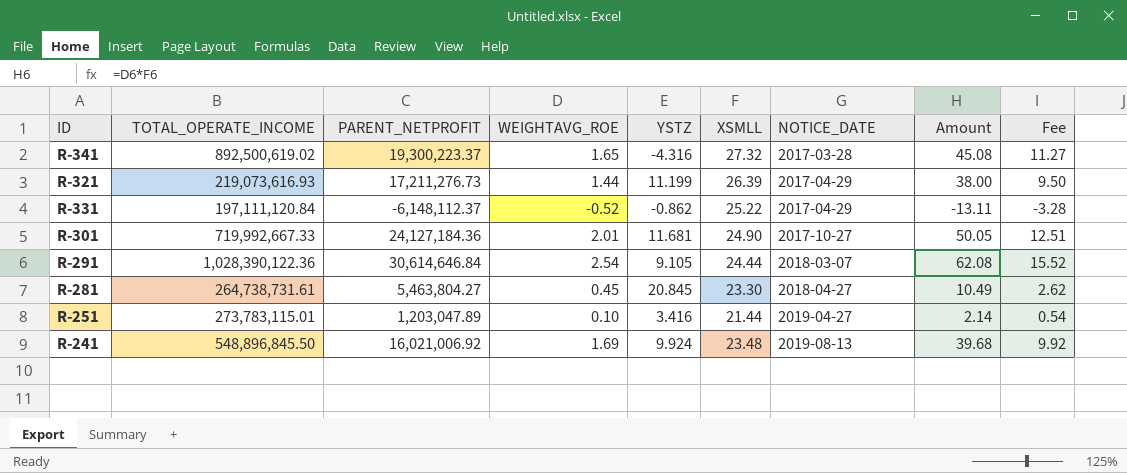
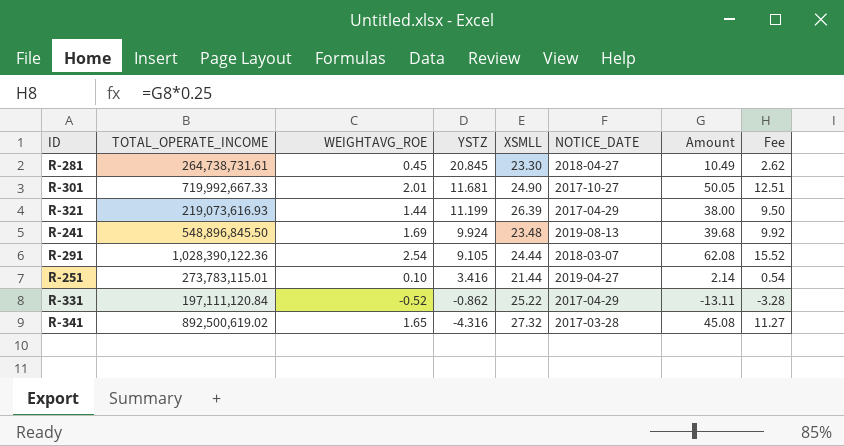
row order: NOTICE_DATE ascending -> YSTZ descending
column PARENT_NETPROFIT | position: 3 -> none

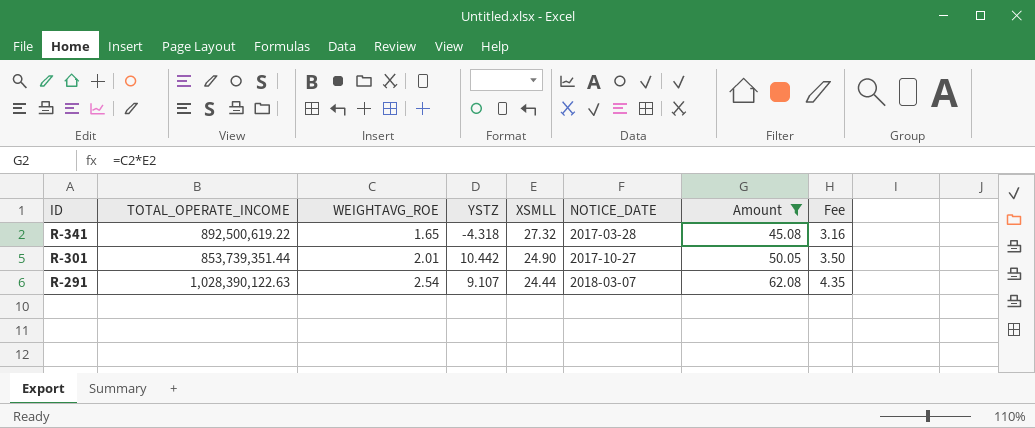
filter: none -> Amount >= 45.08
row order: YSTZ descending -> ID descending
column Fee | formula: [Amount] * 0.25 -> [Amount] * 0.07
R-341 | TOTAL_OPERATE_INCOME: 892,500,619.02 -> 892,500,619.22
R-341 | YSTZ: -4.316 -> -4.318
R-301 | TOTAL_OPERATE_INCOME: 719,992,667.33 -> 853,739,351.44
R-301 | YSTZ: 11.681 -> 10.442
R-291 | TOTAL_OPERATE_INCOME: 1,028,390,122.36 -> 1,028,390,122.63
R-291 | YSTZ: 9.105 -> 9.107

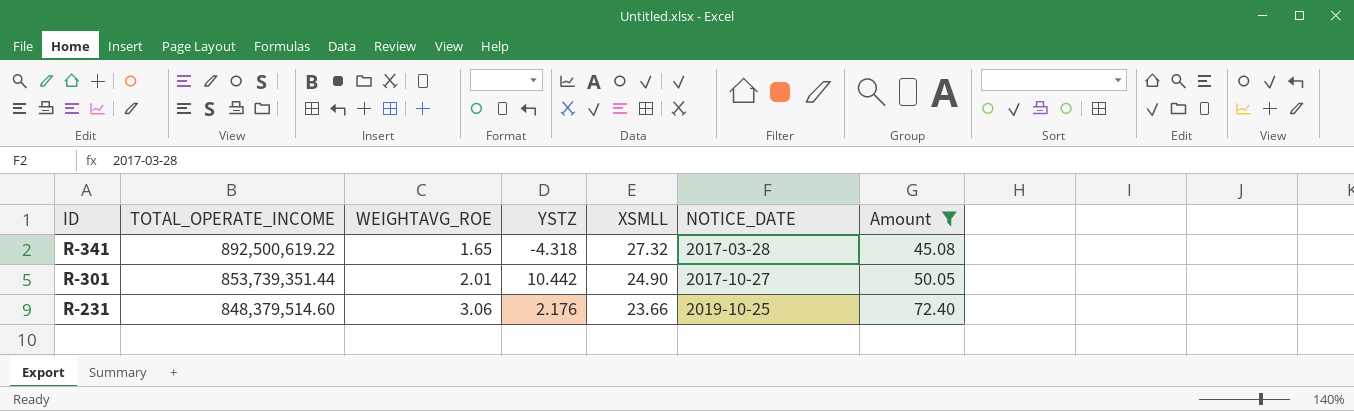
column Fee | formula: [Amount] * 0.07 -> none
row R-291: 1,028,390,122.63 | 2.54 | 9.107 | 24.44 | 2018-03-07 | 62.08 | 4.35 -> none
row R-231: none -> 848,379,514.60 | 3.06 | 2.176 | 23.66 | 2019-10-25 | 72.40

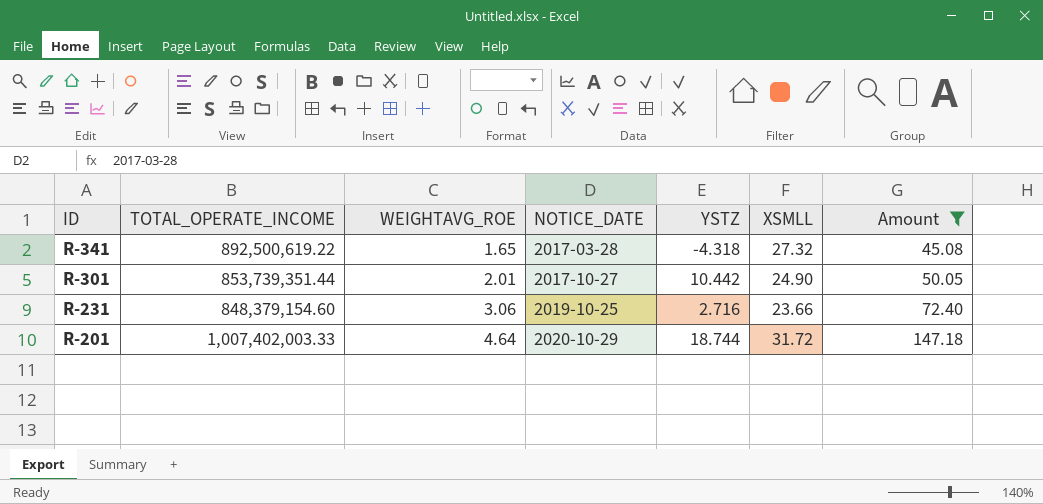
column NOTICE_DATE | position: 6 -> 4
R-231 | TOTAL_OPERATE_INCOME: 848,379,514.60 -> 848,379,154.60
R-231 | YSTZ: 2.176 -> 2.716
row R-201: none -> 1,007,402,003.33 | 4.64 | 2020-10-29 | 18.744 | 31.72 | 147.18

